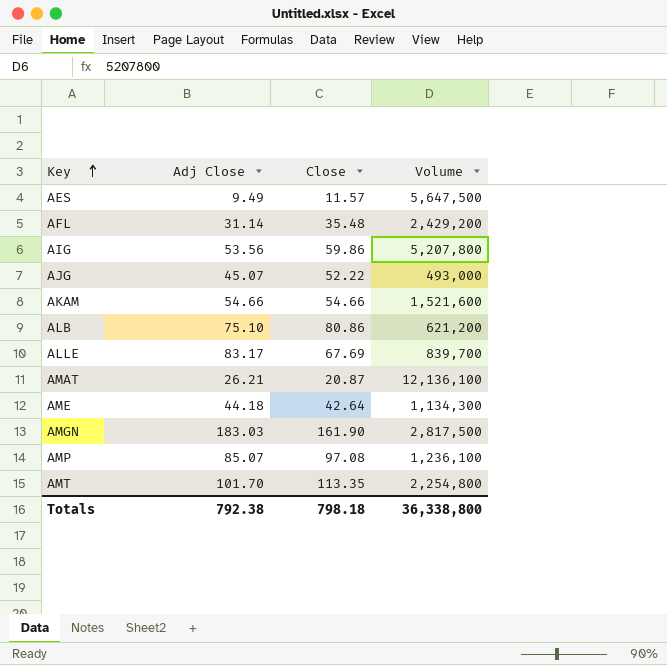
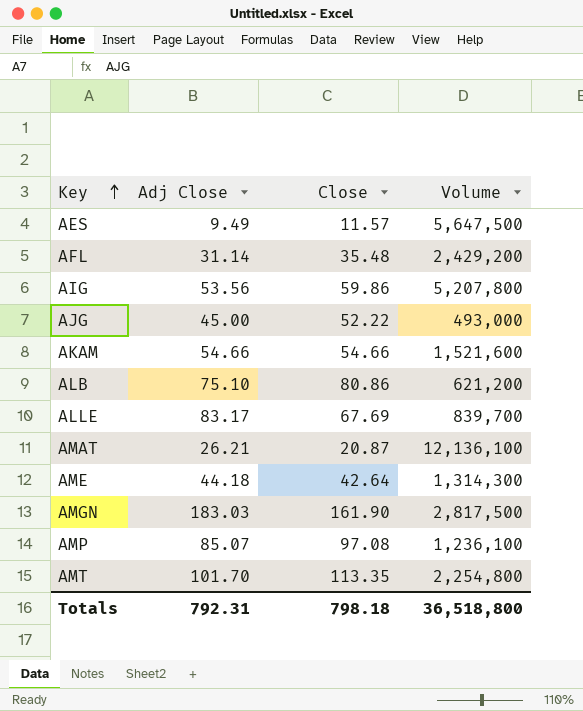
AJG | Adj Close: 45.07 -> 45.00
AME | Volume: 1,134,300 -> 1,314,300
Totals | Adj Close: 792.38 -> 792.31
Totals | Volume: 36,338,800 -> 36,518,800

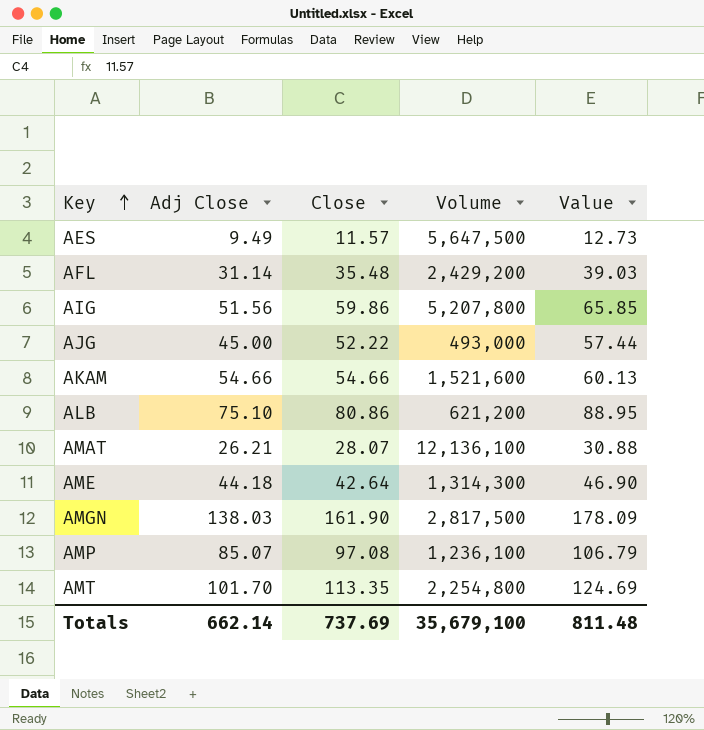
column Value | formula: none -> [Close] * 1.1
row ALLE: 83.17 | 67.69 | 839,700 -> none
AIG | Adj Close: 53.56 -> 51.56
AMAT | Close: 20.87 -> 28.07
AMGN | Adj Close: 183.03 -> 138.03
Totals | Adj Close: 792.31 -> 662.14
Totals | Close: 798.18 -> 737.69
Totals | Volume: 36,518,800 -> 35,679,100

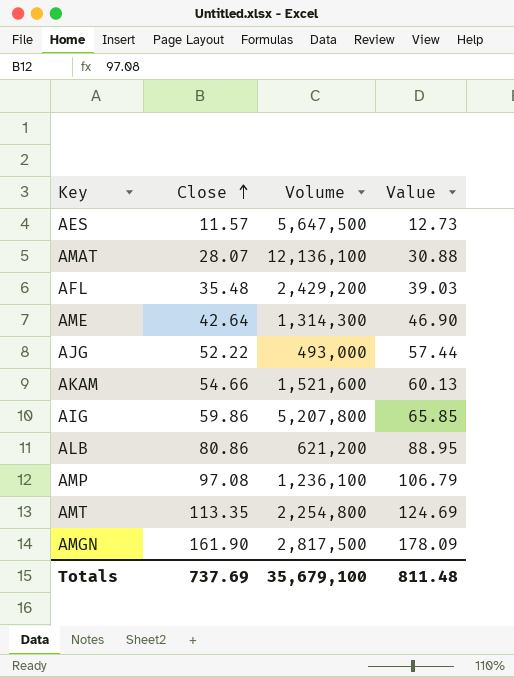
row order: Key ascending -> Close ascending
column Adj Close | position: 2 -> none

